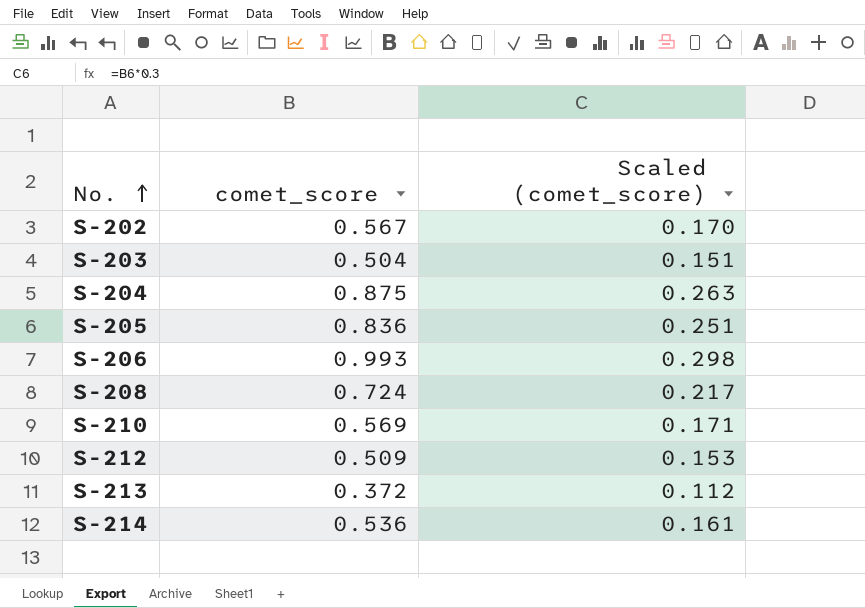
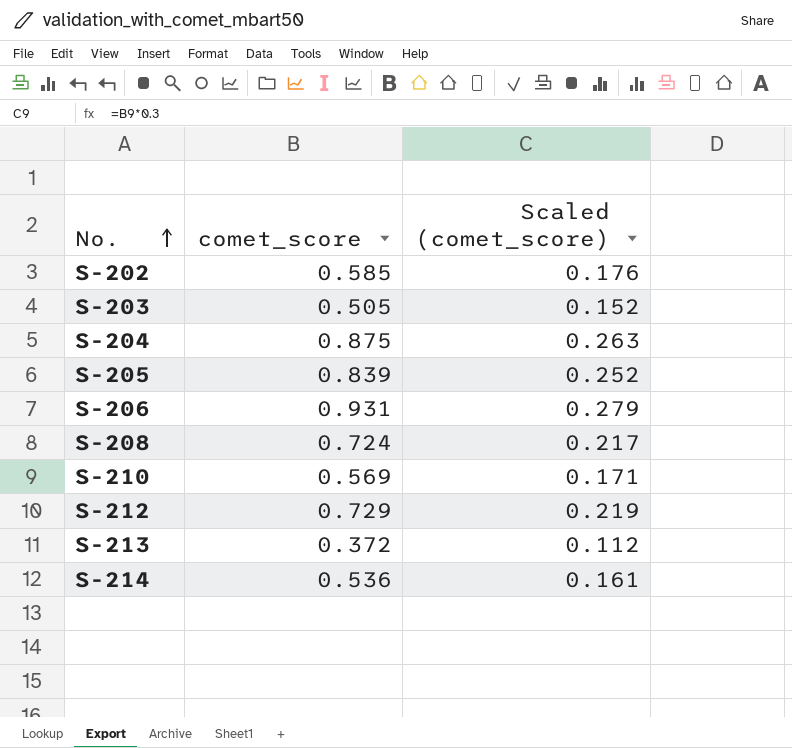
S-202 | comet_score: 0.567 -> 0.585
S-202 | Scaled (comet_score): 0.170 -> 0.176
S-203 | comet_score: 0.504 -> 0.505
S-203 | Scaled (comet_score): 0.151 -> 0.152
S-205 | comet_score: 0.836 -> 0.839
S-205 | Scaled (comet_score): 0.251 -> 0.252
S-206 | comet_score: 0.993 -> 0.931
S-206 | Scaled (comet_score): 0.298 -> 0.279
S-212 | comet_score: 0.509 -> 0.729
S-212 | Scaled (comet_score): 0.153 -> 0.219

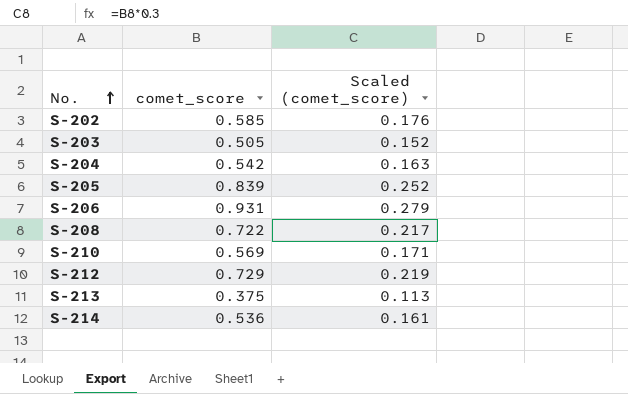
S-204 | comet_score: 0.875 -> 0.542
S-204 | Scaled (comet_score): 0.263 -> 0.163
S-208 | comet_score: 0.724 -> 0.722
S-213 | comet_score: 0.372 -> 0.375
S-213 | Scaled (comet_score): 0.112 -> 0.113

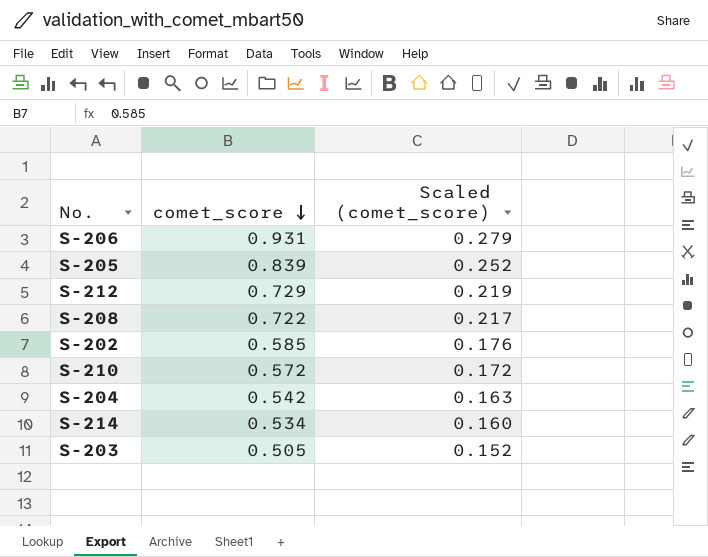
row order: No. ascending -> comet_score descending
row S-213: 0.375 | 0.113 -> none
S-210 | comet_score: 0.569 -> 0.572
S-210 | Scaled (comet_score): 0.171 -> 0.172
S-214 | comet_score: 0.536 -> 0.534
S-214 | Scaled (comet_score): 0.161 -> 0.160

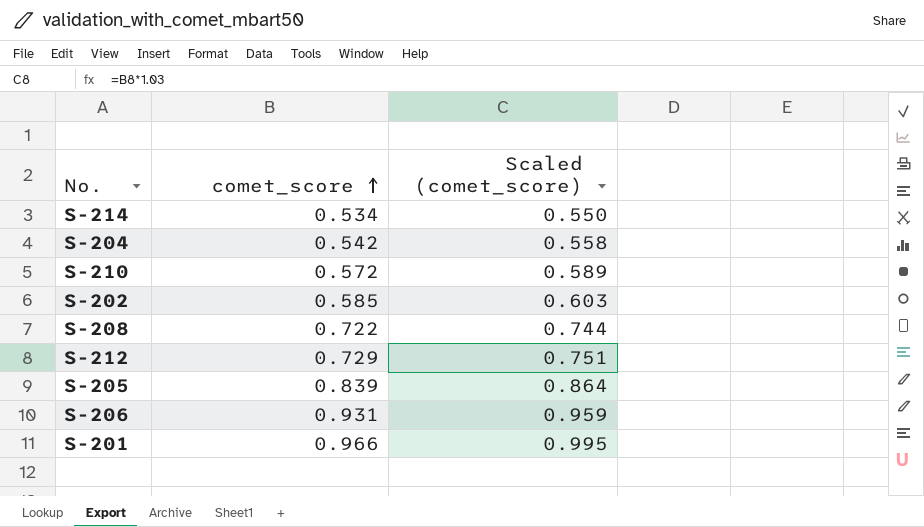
row order: comet_score descending -> comet_score ascending
column Scaled (comet_score) | formula: [comet_score] * 0.3 -> [comet_score] * 1.03
row S-203: 0.505 | 0.152 -> none
row S-201: none -> 0.966 | 0.995

